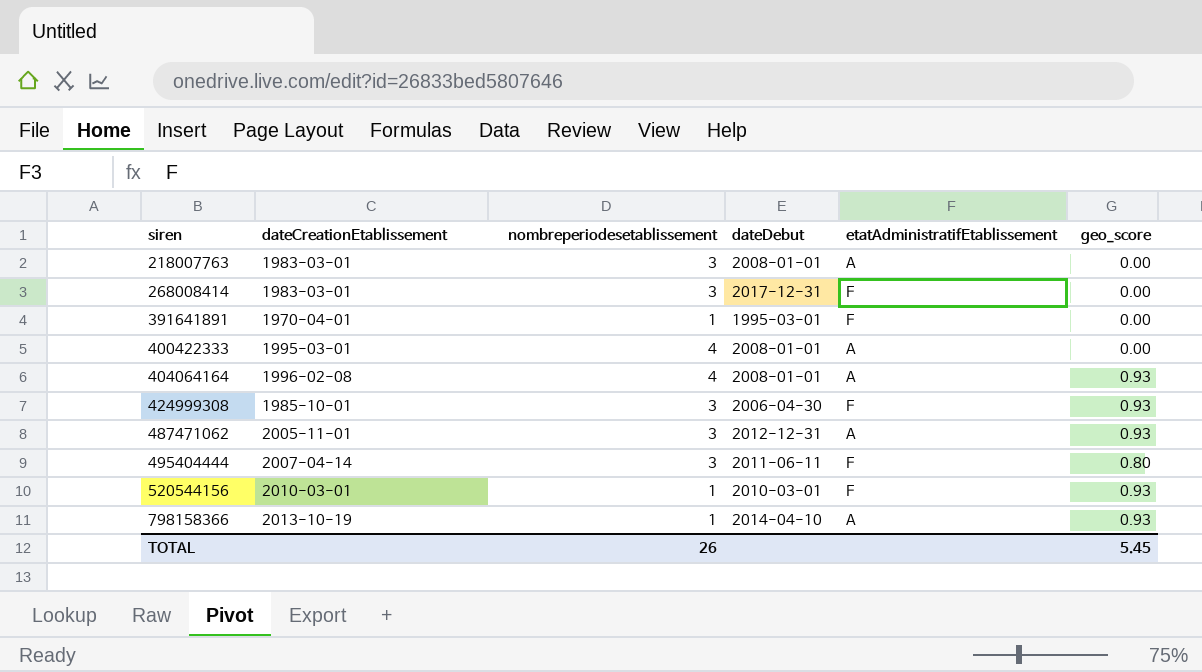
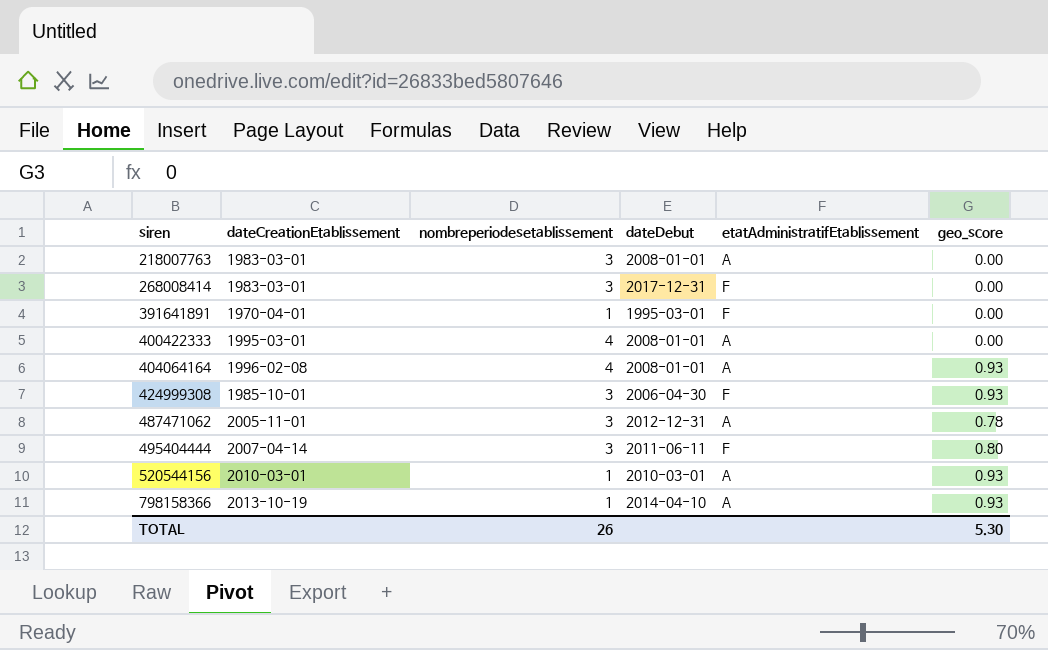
487471062 | geo_score: 0.93 -> 0.78
520544156 | etatAdministratifEtablissement: F -> A
TOTAL | geo_score: 5.45 -> 5.30

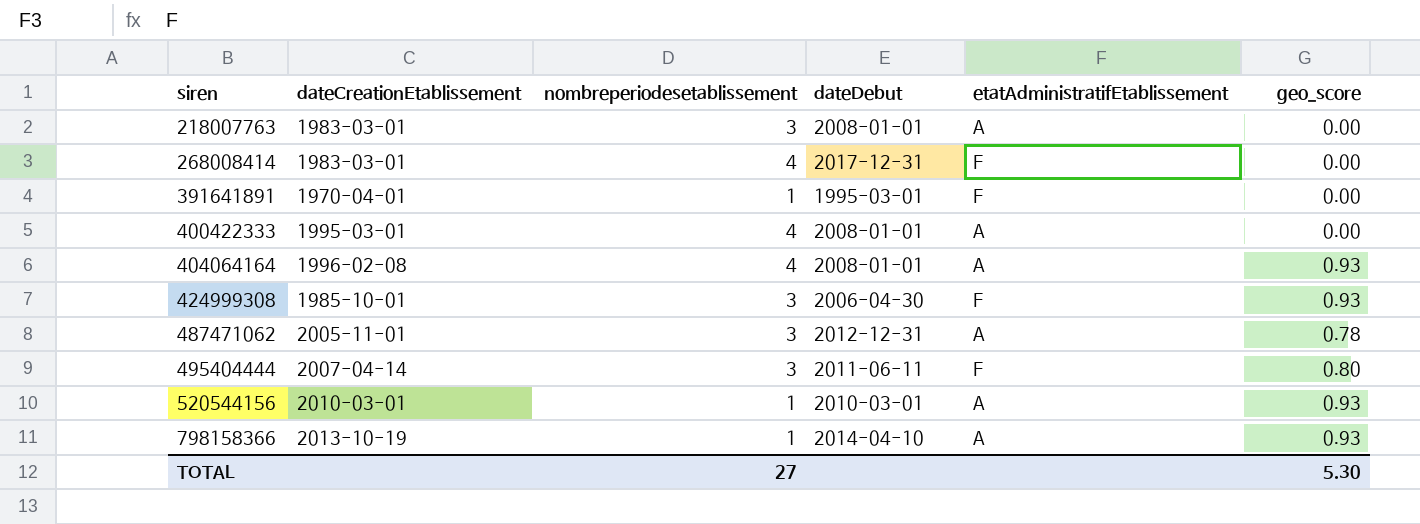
268008414 | nombreperiodesetablissement: 3 -> 4
TOTAL | nombreperiodesetablissement: 26 -> 27

